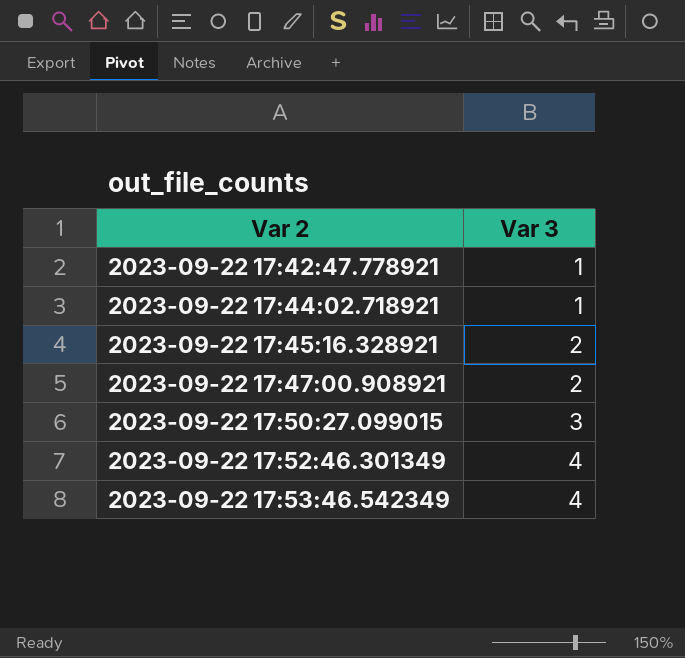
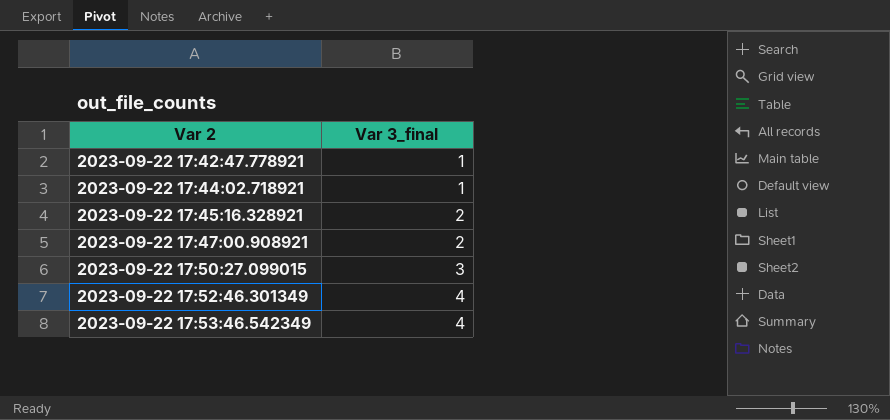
column name: Var 3 -> Var 3_final

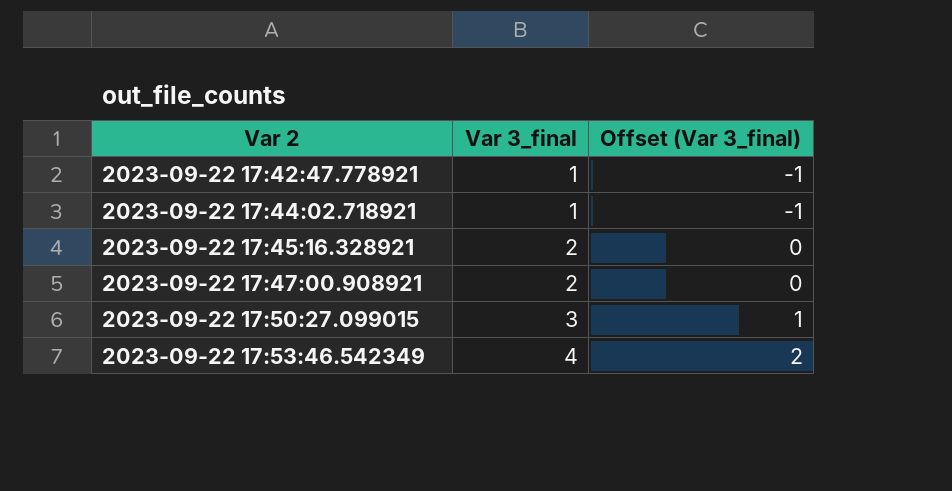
column Offset (Var 3_final) | formula: none -> [Var 3_final] - 2
row 2023-09-22 17:52:46.301349: 4 -> none

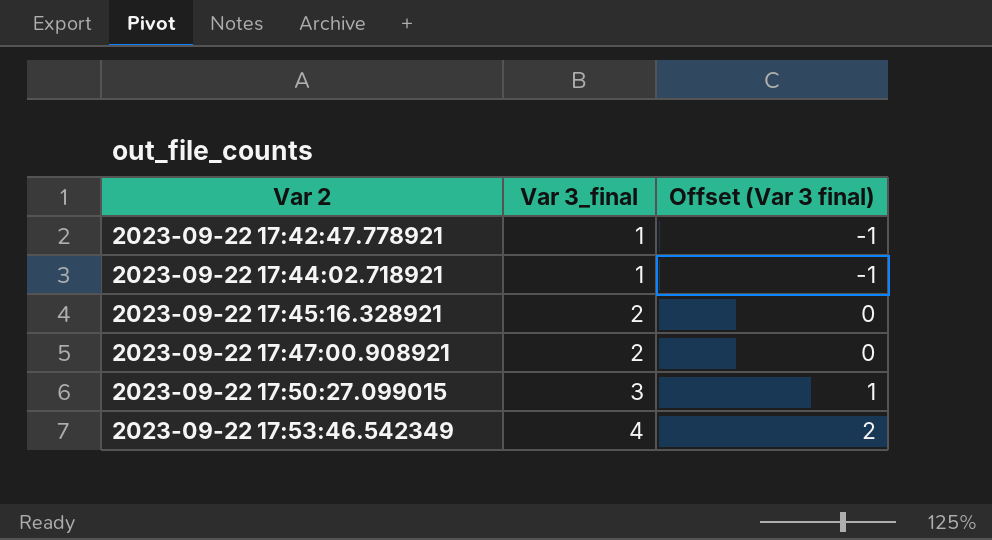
column name: Offset (Var 3_final) -> Offset (Var 3 final)

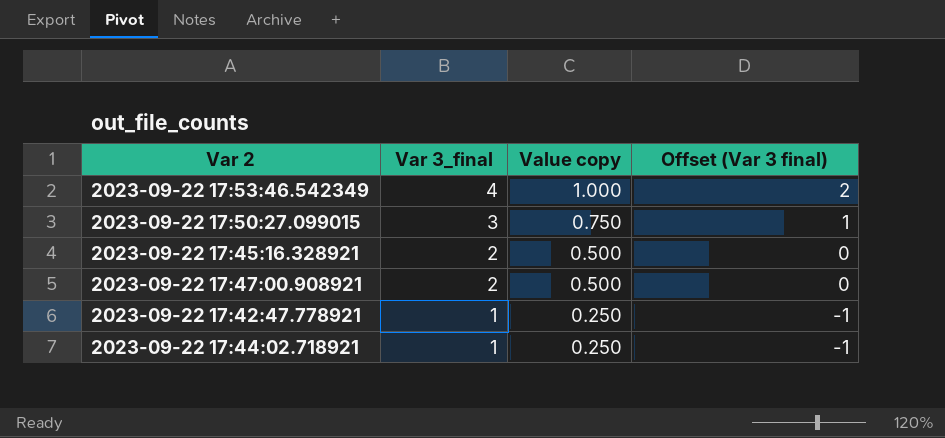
row order: Var 2 ascending -> Var 3_final descending
column Value copy | formula: none -> [Var 3_final] * 0.25

